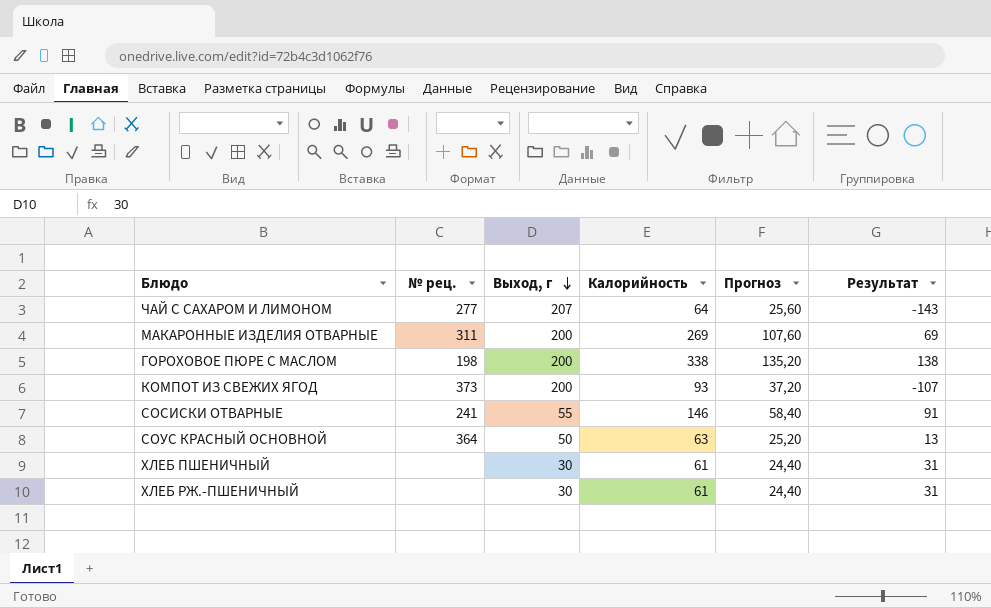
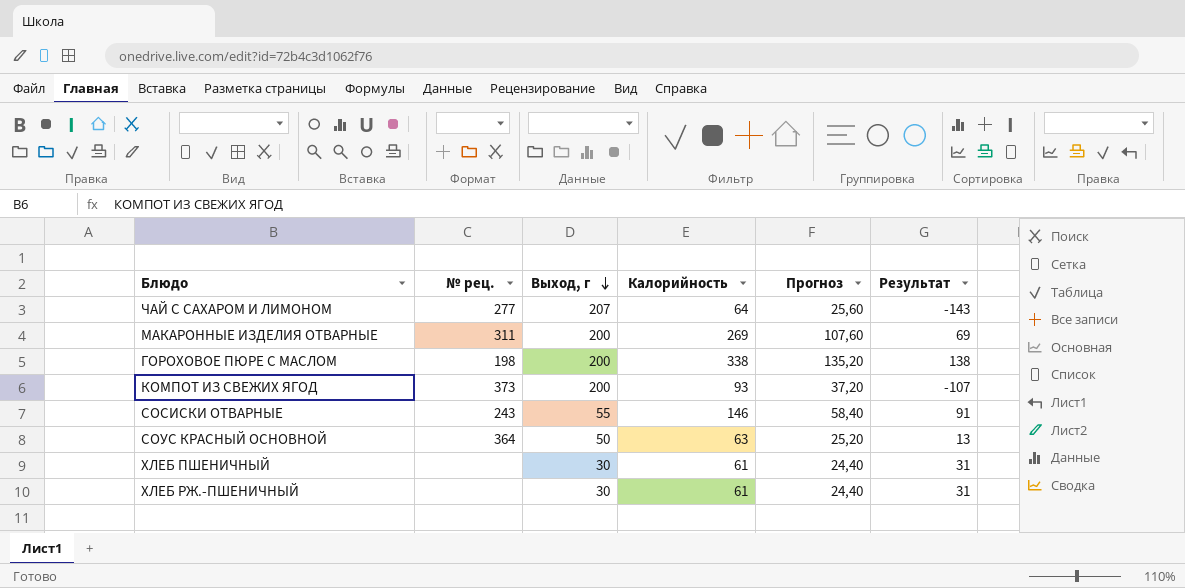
СОСИСКИ ОТВАРНЫЕ | № рец.: 241 -> 243

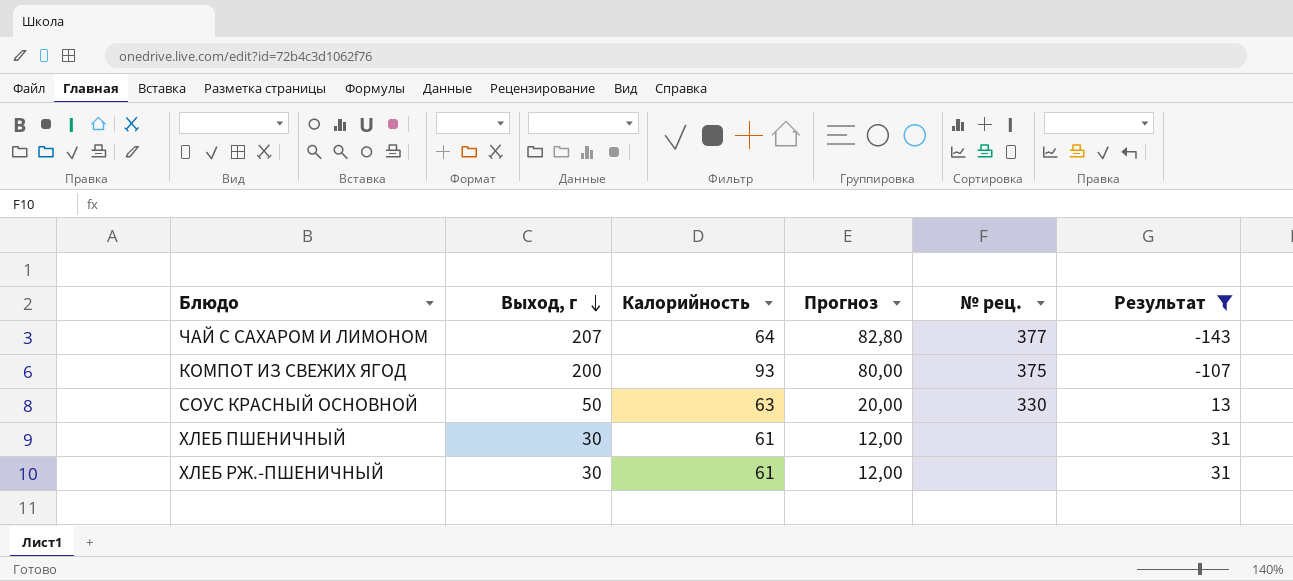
filter: none -> Результат <= 31
column Прогноз | formula: [Калорийность] * 0,4 -> [Выход, г] * 0,4
column № рец. | position: 2 -> 5
ЧАЙ С САХАРОМ И ЛИМОНОМ | № рец.: 277 -> 377
КОМПОТ ИЗ СВЕЖИХ ЯГОД | № рец.: 373 -> 375
СОУС КРАСНЫЙ ОСНОВНОЙ | № рец.: 364 -> 330

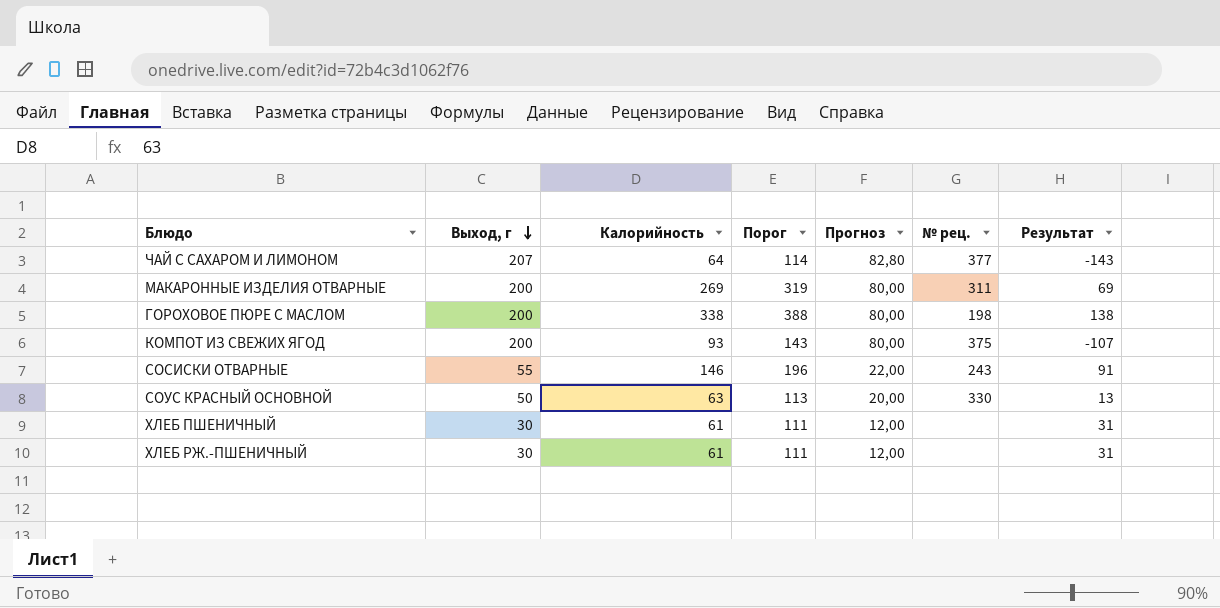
filter: Результат <= 31 -> none
column Порог | formula: none -> [Калорийность] + 50

